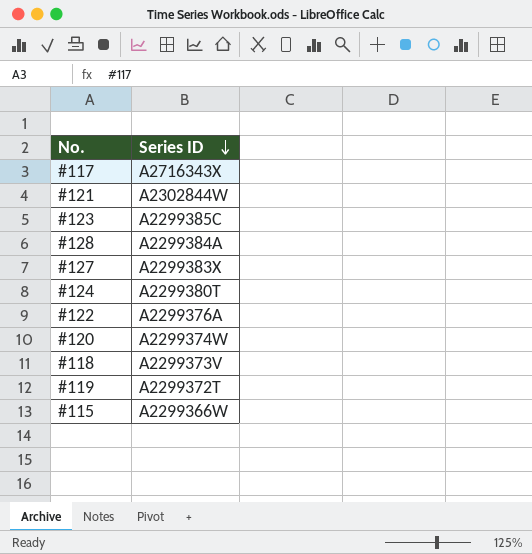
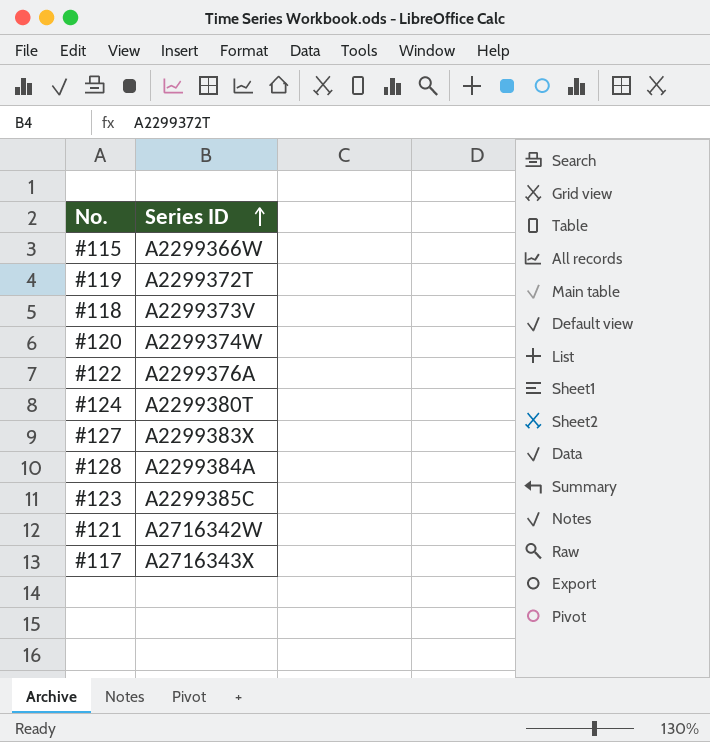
row order: Series ID descending -> Series ID ascending
#121 | Series ID: A2302844W -> A2716342W

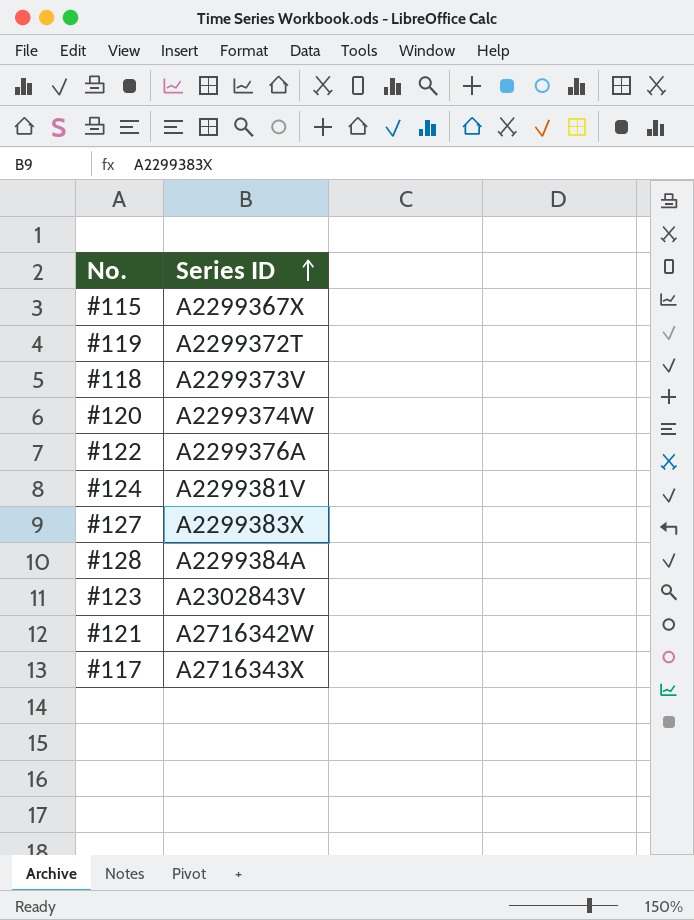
#115 | Series ID: A2299366W -> A2299367X
#124 | Series ID: A2299380T -> A2299381V
#123 | Series ID: A2299385C -> A2302843V

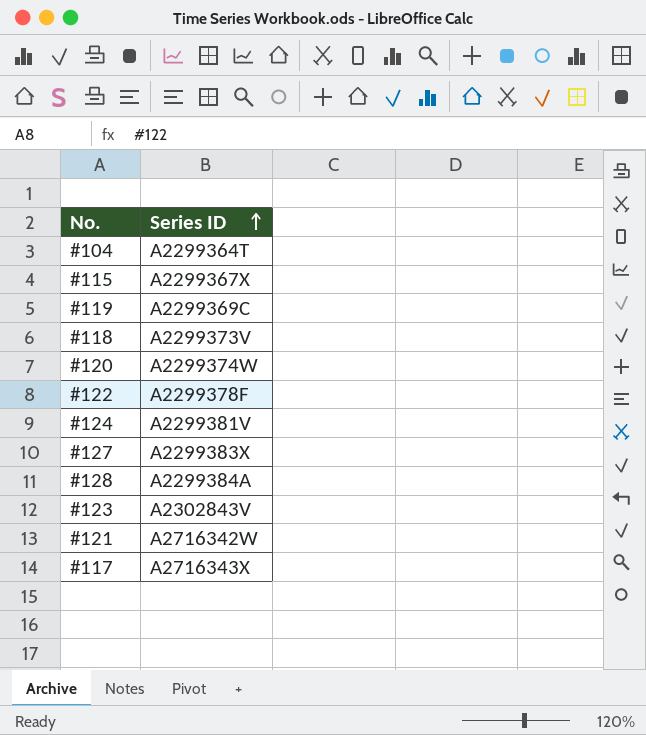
row #104: none -> A2299364T
#119 | Series ID: A2299372T -> A2299369C
#122 | Series ID: A2299376A -> A2299378F

